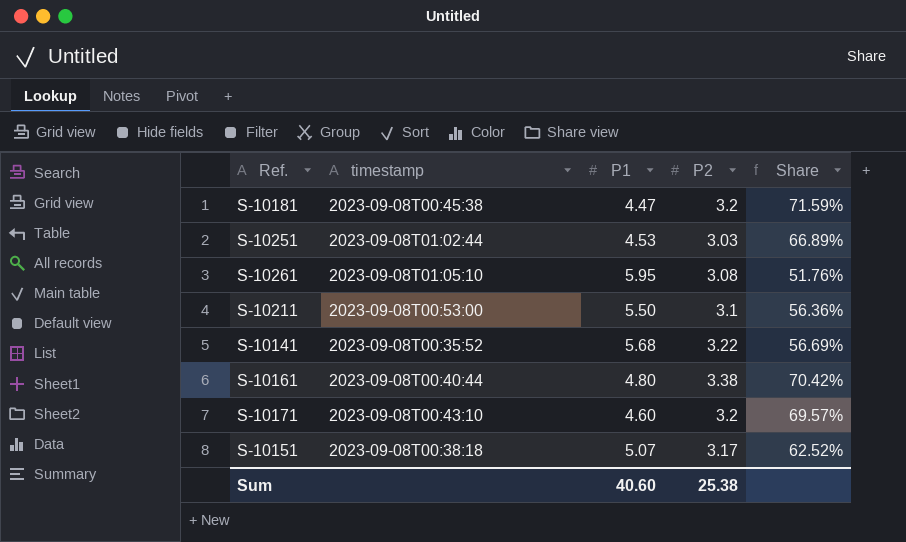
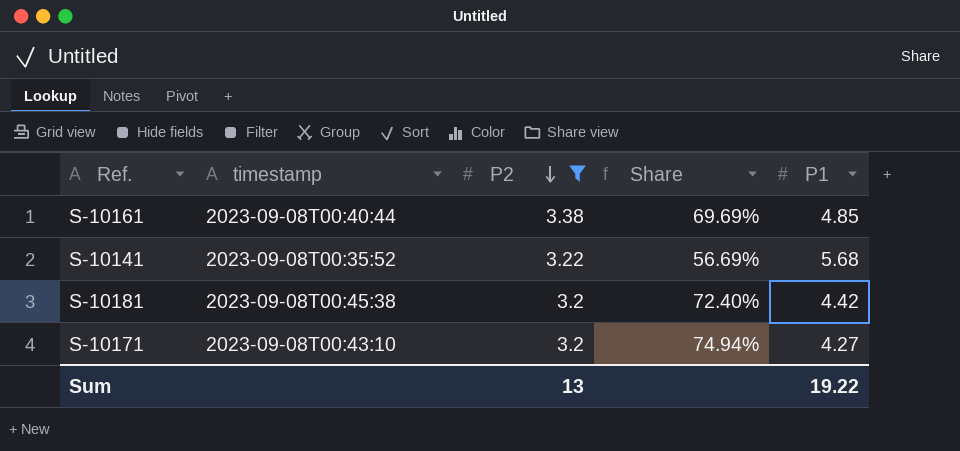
filter: none -> P2 >= 3.2
row order: none -> P2 descending
column P1 | position: 3 -> 5
S-10161 | Share: 70.42% -> 69.69%
S-10161 | P1: 4.80 -> 4.85
S-10181 | Share: 71.59% -> 72.40%
S-10181 | P1: 4.47 -> 4.42
S-10171 | Share: 69.57% -> 74.94%
S-10171 | P1: 4.60 -> 4.27
Sum | P2: 25.38 -> 13
Sum | P1: 40.60 -> 19.22

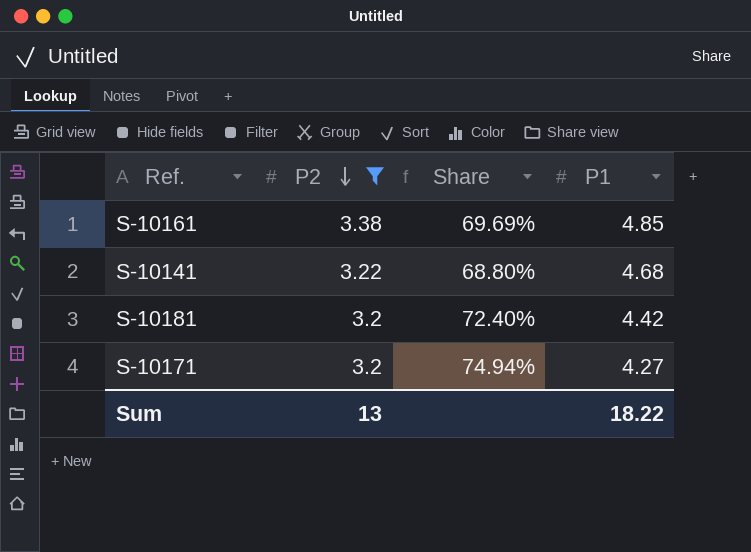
column timestamp | position: 2 -> none
S-10141 | Share: 56.69% -> 68.80%
S-10141 | P1: 5.68 -> 4.68
Sum | P1: 19.22 -> 18.22

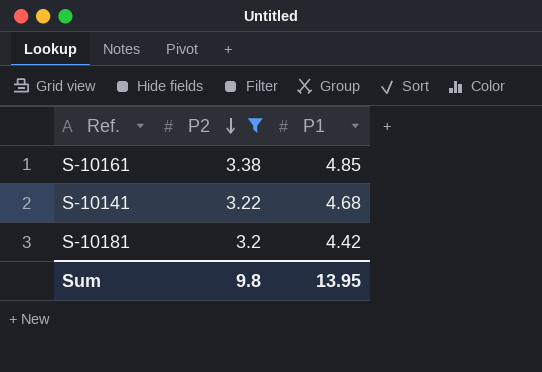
column Share | formula: [P2] / [P1] -> none
row S-10171: 3.2 | 74.94% | 4.27 -> none
Sum | P2: 13 -> 9.8
Sum | P1: 18.22 -> 13.95

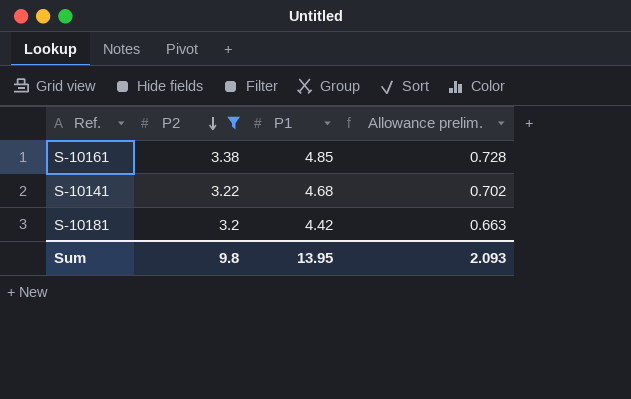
column Allowance prelim. | formula: none -> [P1] * 0.15

